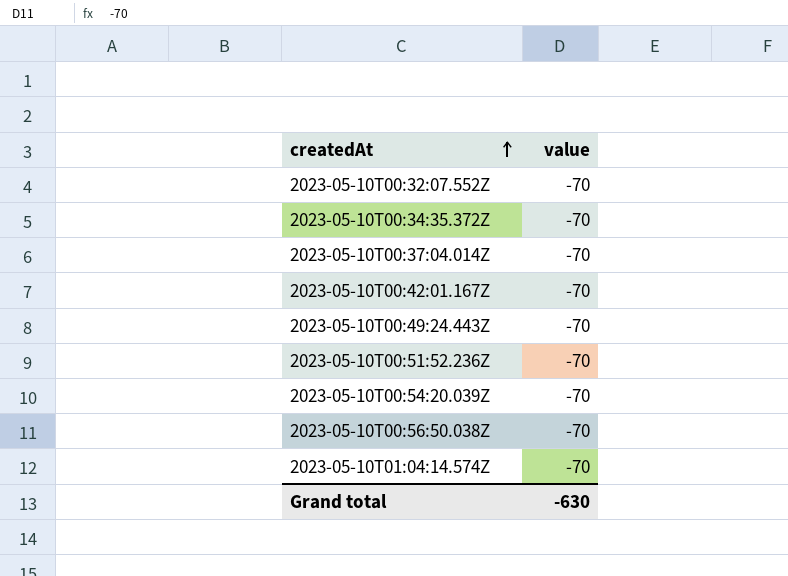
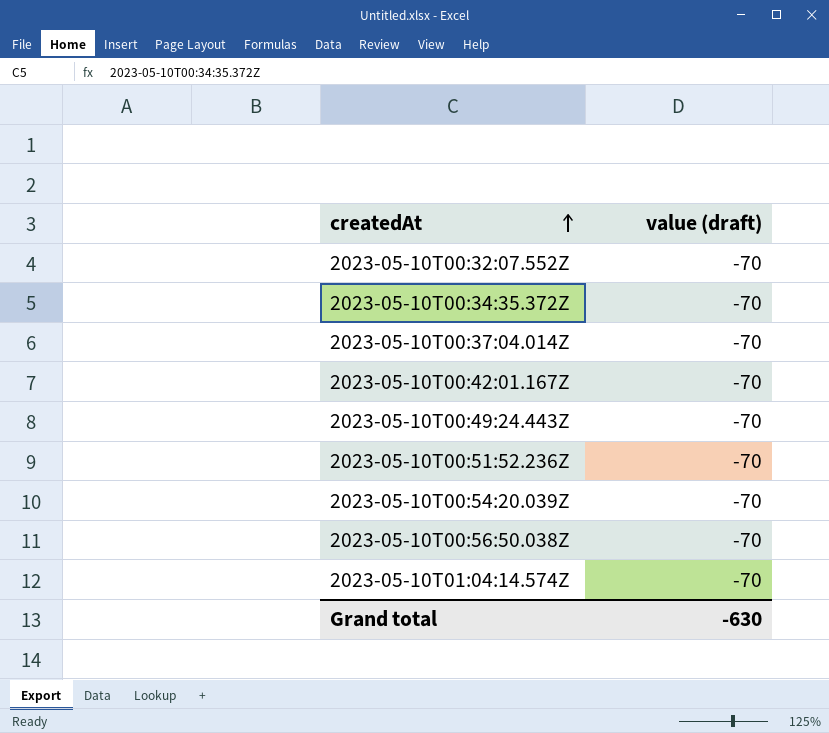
column name: value -> value (draft)

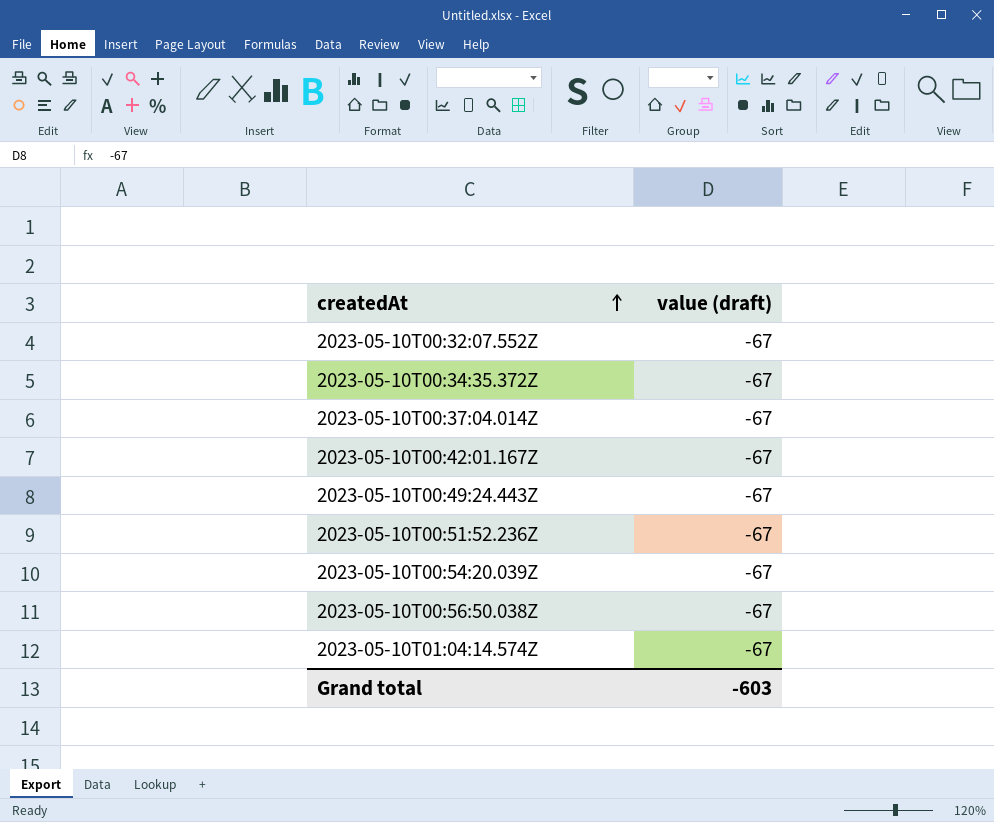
2023-05-10T00:32:07.552Z | value (draft): -70 -> -67
2023-05-10T00:34:35.372Z | value (draft): -70 -> -67
2023-05-10T00:37:04.014Z | value (draft): -70 -> -67
2023-05-10T00:42:01.167Z | value (draft): -70 -> -67
2023-05-10T00:49:24.443Z | value (draft): -70 -> -67
2023-05-10T00:51:52.236Z | value (draft): -70 -> -67
2023-05-10T00:54:20.039Z | value (draft): -70 -> -67
2023-05-10T00:56:50.038Z | value (draft): -70 -> -67
2023-05-10T01:04:14.574Z | value (draft): -70 -> -67
Grand total | value (draft): -630 -> -603

